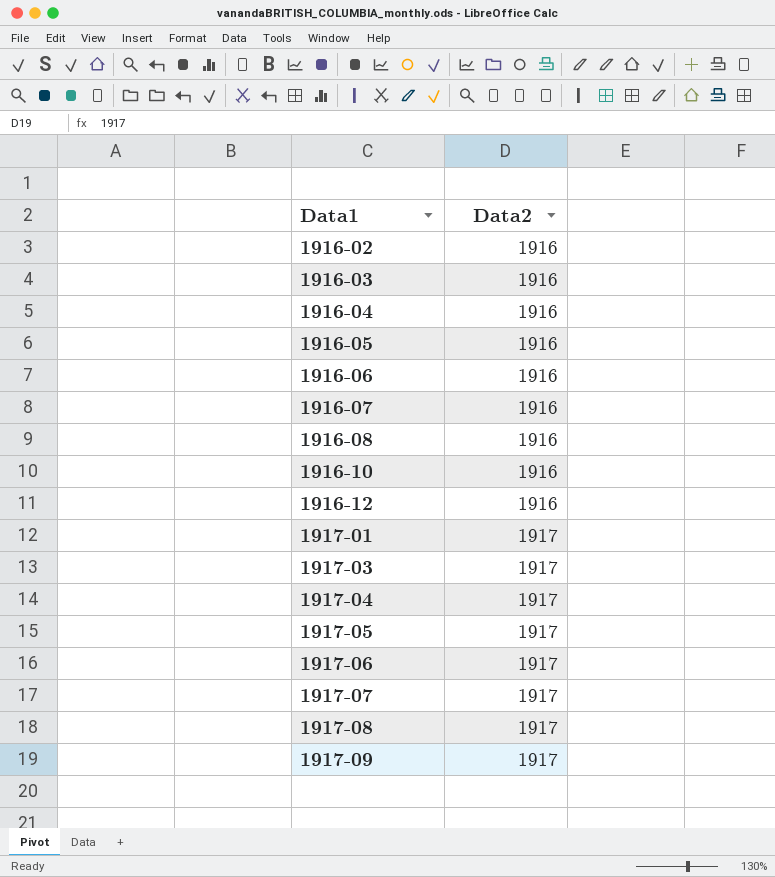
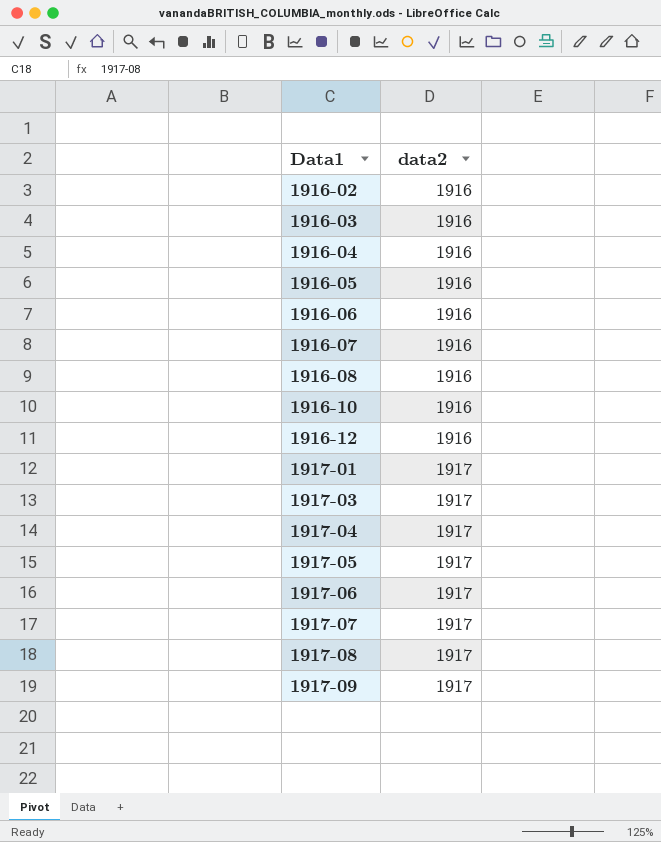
column name: Data2 -> data2

